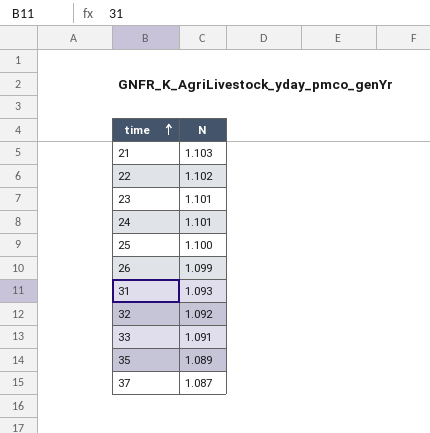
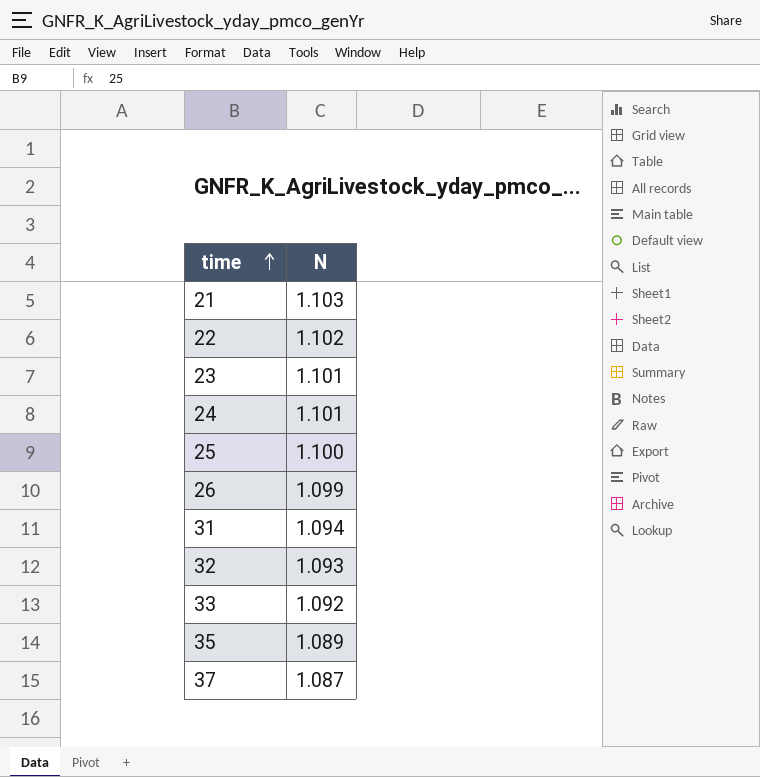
31 | N: 1.093 -> 1.094
32 | N: 1.092 -> 1.093
33 | N: 1.091 -> 1.092

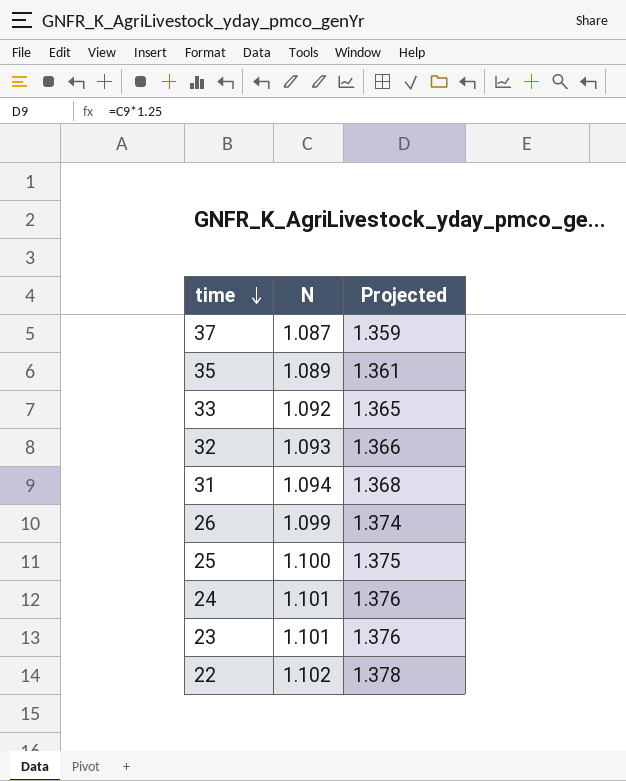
row order: time ascending -> time descending
column Projected | formula: none -> [N] * 1.25
row 21: 1.103 -> none

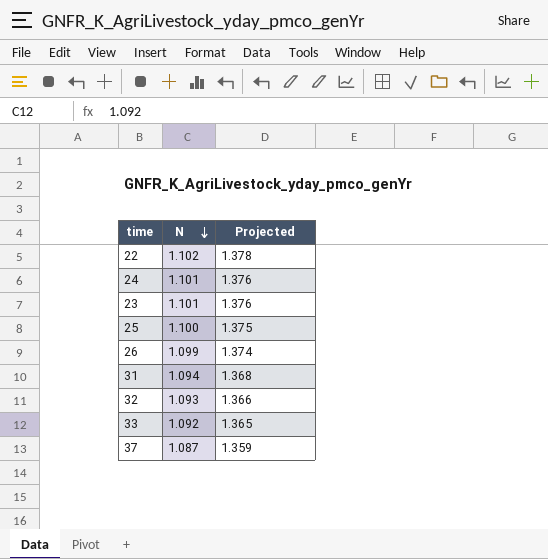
row order: time descending -> N descending
row 35: 1.089 | 1.361 -> none

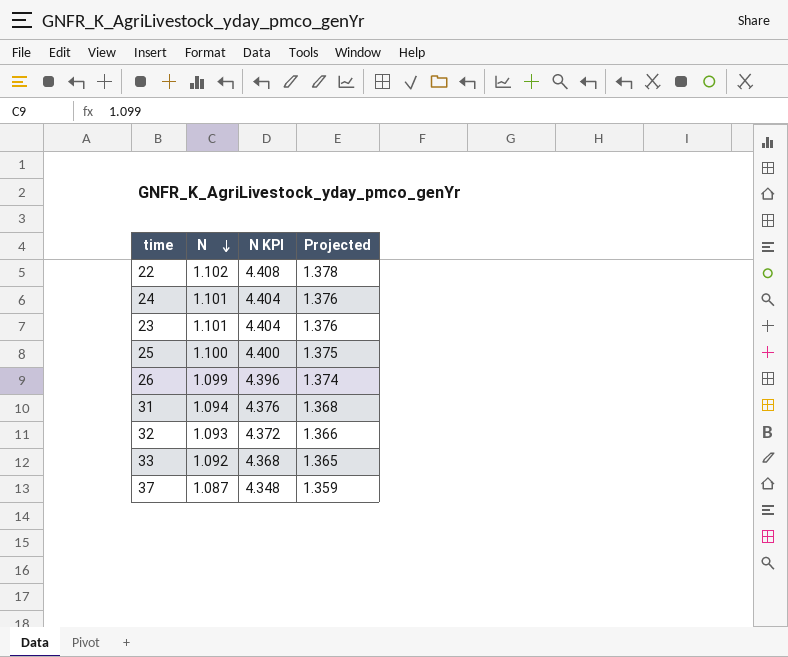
column N KPI | formula: none -> [N] * 4

